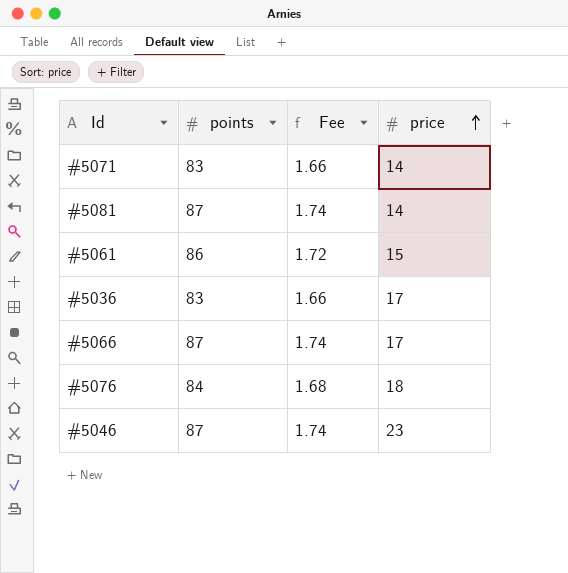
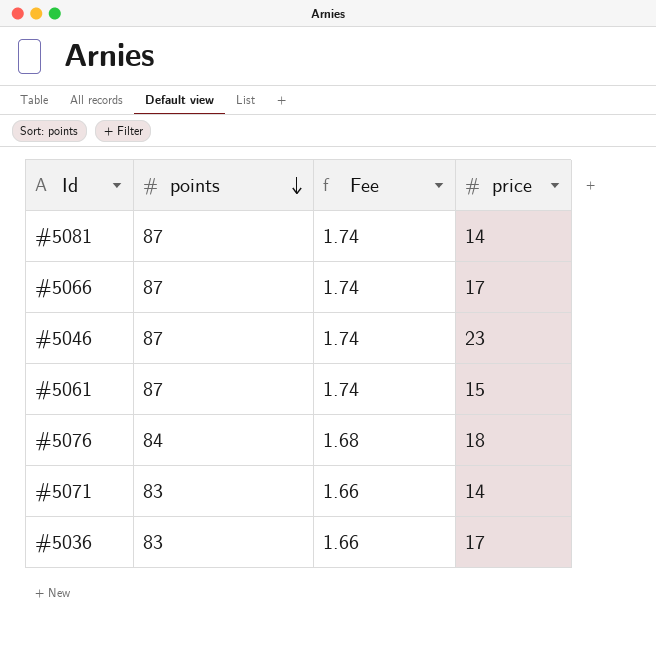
row order: price ascending -> points descending
#5061 | points: 86 -> 87
#5061 | Fee: 1.72 -> 1.74

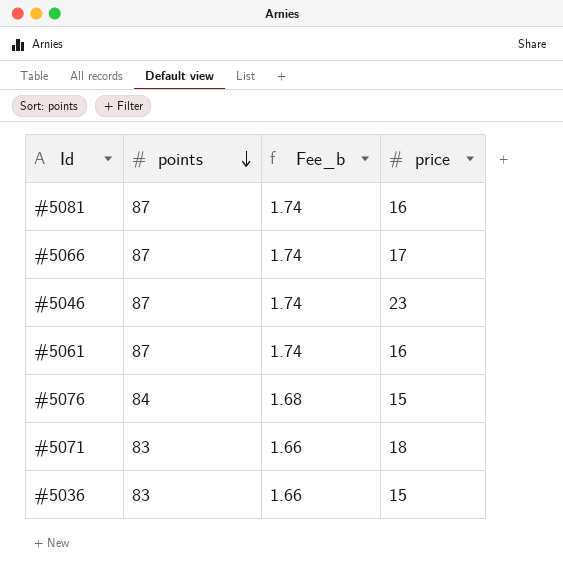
column name: Fee -> Fee_b
#5081 | price: 14 -> 16
#5061 | price: 15 -> 16
#5076 | price: 18 -> 15
#5071 | price: 14 -> 18
#5036 | price: 17 -> 15

